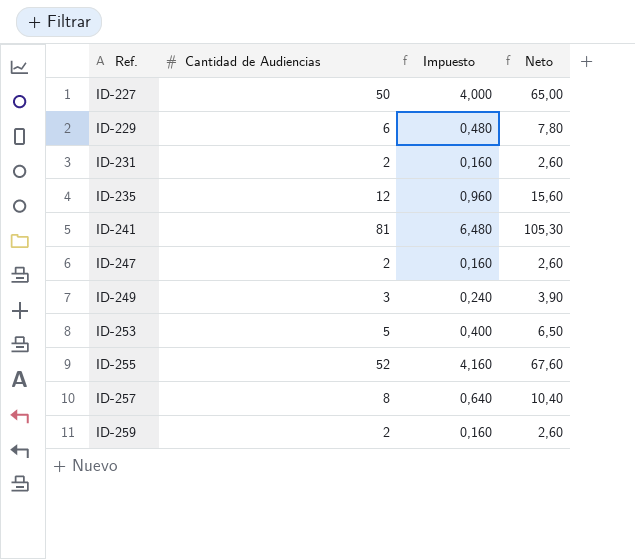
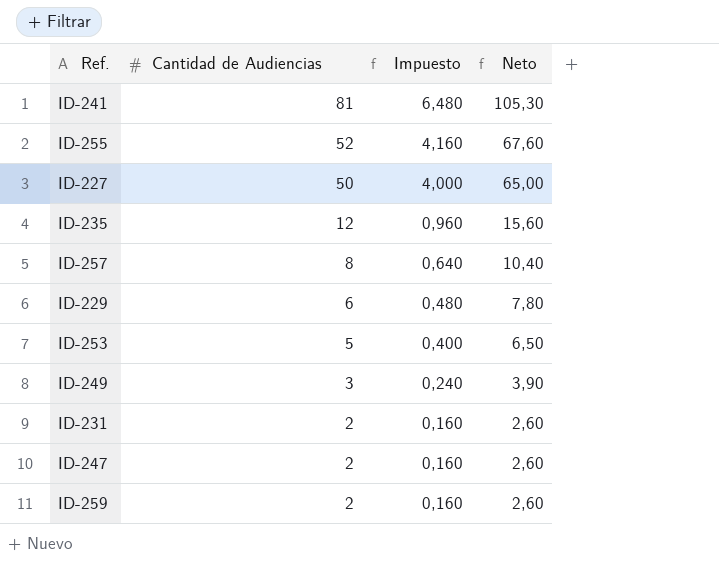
row order: Ref. ascending -> Cantidad de Audiencias descending

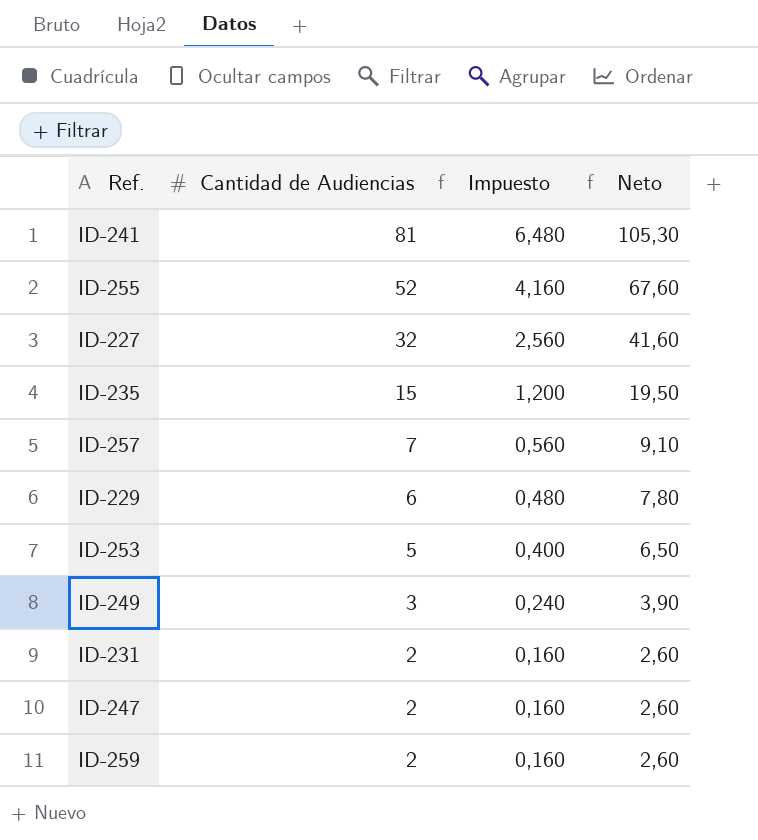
ID-227 | Cantidad de Audiencias: 50 -> 32
ID-227 | Impuesto: 4,000 -> 2,560
ID-227 | Neto: 65,00 -> 41,60
ID-235 | Cantidad de Audiencias: 12 -> 15
ID-235 | Impuesto: 0,960 -> 1,200
ID-235 | Neto: 15,60 -> 19,50
ID-257 | Cantidad de Audiencias: 8 -> 7
ID-257 | Impuesto: 0,640 -> 0,560
ID-257 | Neto: 10,40 -> 9,10

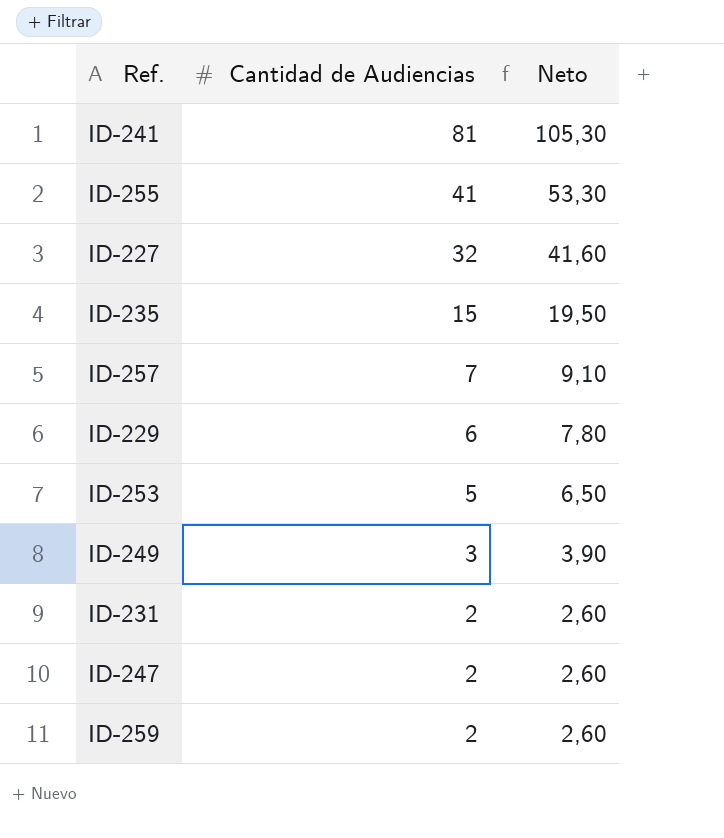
column Impuesto | formula: [Cantidad de Audiencias] * 0,08 -> none
ID-255 | Cantidad de Audiencias: 52 -> 41
ID-255 | Neto: 67,60 -> 53,30

